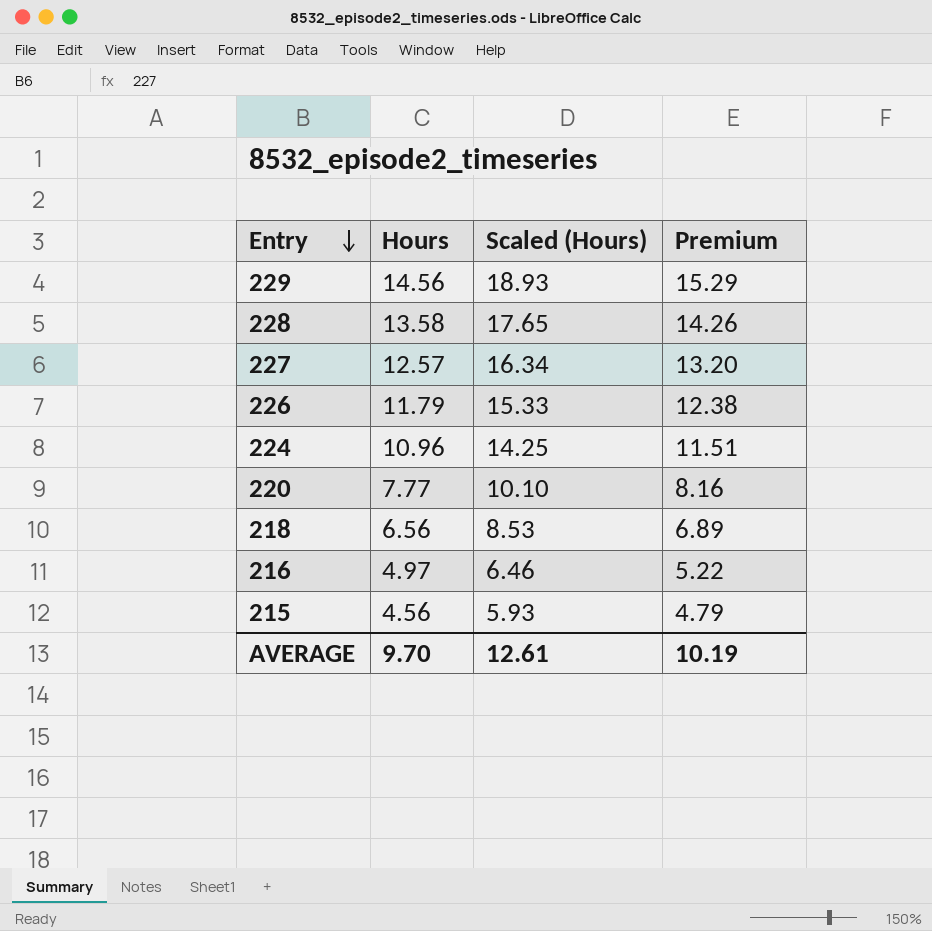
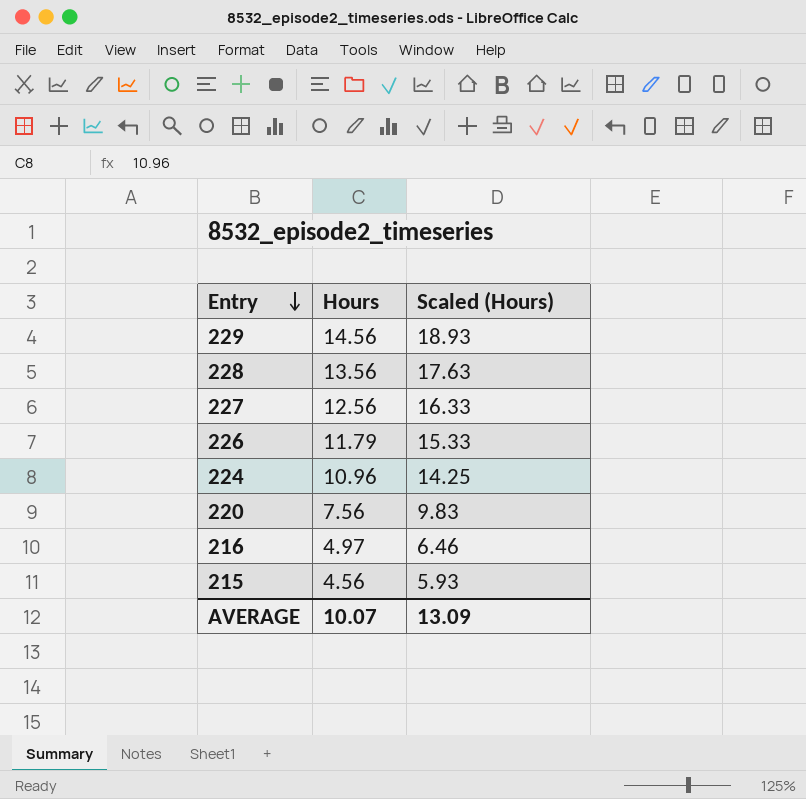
column Premium | formula: [Hours] * 1.05 -> none
row 218: 6.56 | 8.53 | 6.89 -> none
228 | Hours: 13.58 -> 13.56
228 | Scaled (Hours): 17.65 -> 17.63
227 | Hours: 12.57 -> 12.56
227 | Scaled (Hours): 16.34 -> 16.33
220 | Hours: 7.77 -> 7.56
220 | Scaled (Hours): 10.10 -> 9.83
AVERAGE | Hours: 9.70 -> 10.07
AVERAGE | Scaled (Hours): 12.61 -> 13.09

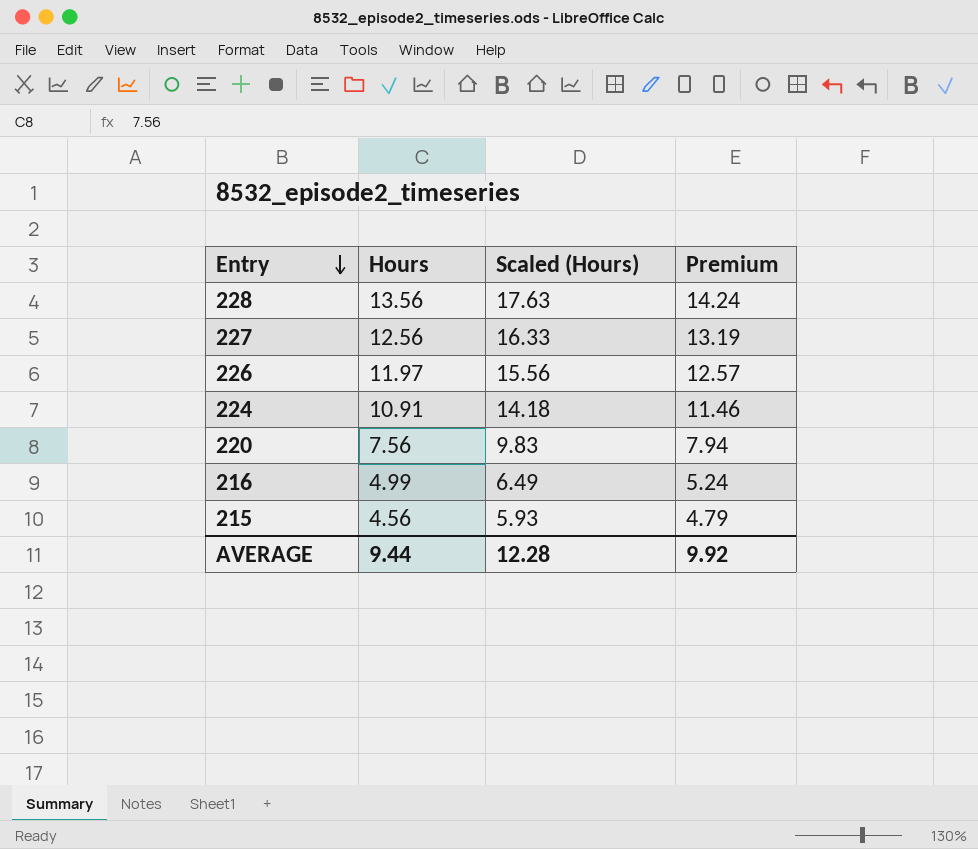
column Premium | formula: none -> [Hours] * 1.05
row 229: 14.56 | 18.93 -> none
226 | Hours: 11.79 -> 11.97
226 | Scaled (Hours): 15.33 -> 15.56
224 | Hours: 10.96 -> 10.91
224 | Scaled (Hours): 14.25 -> 14.18
216 | Hours: 4.97 -> 4.99
216 | Scaled (Hours): 6.46 -> 6.49
AVERAGE | Hours: 10.07 -> 9.44
AVERAGE | Scaled (Hours): 13.09 -> 12.28

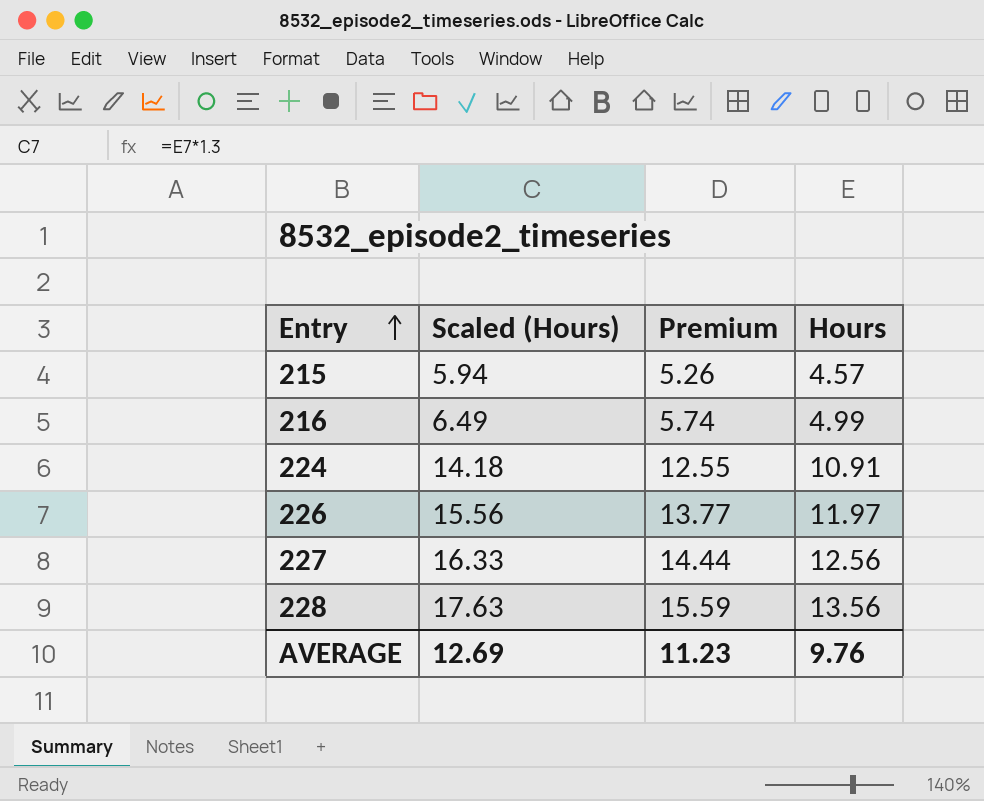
row order: Entry descending -> Entry ascending
column Premium | formula: [Hours] * 1.05 -> [Hours] * 1.15
column Hours | position: 2 -> 4
row 220: 7.56 | 9.83 | 7.94 -> none
215 | Scaled (Hours): 5.93 -> 5.94
215 | Hours: 4.56 -> 4.57
AVERAGE | Scaled (Hours): 12.28 -> 12.69
AVERAGE | Premium: 9.92 -> 11.23
AVERAGE | Hours: 9.44 -> 9.76

